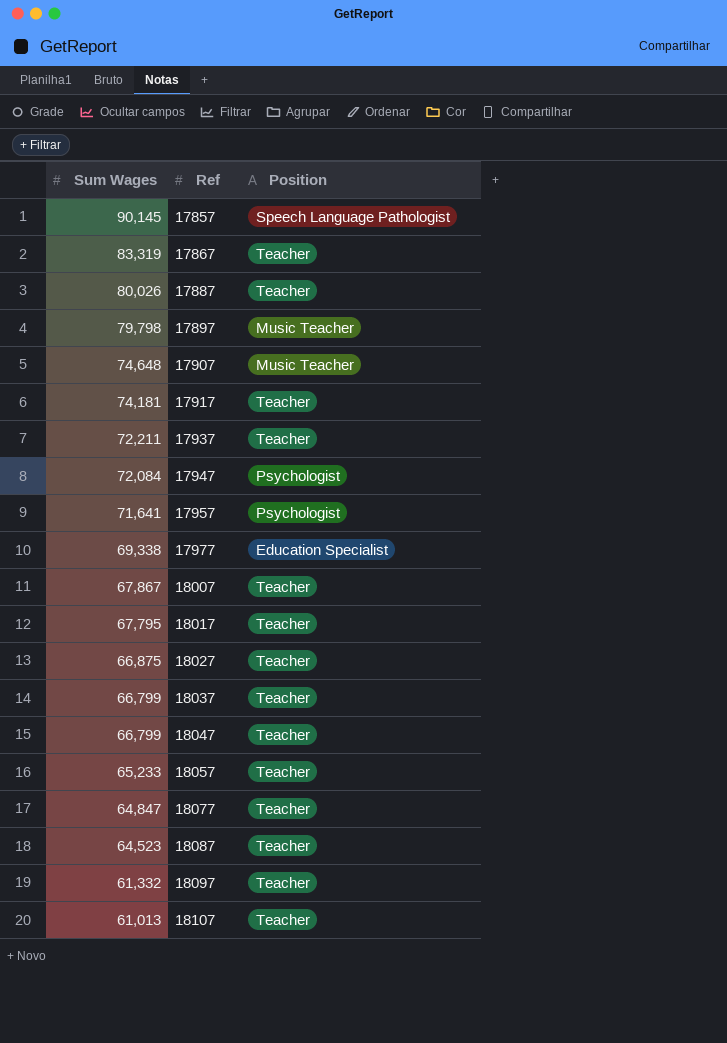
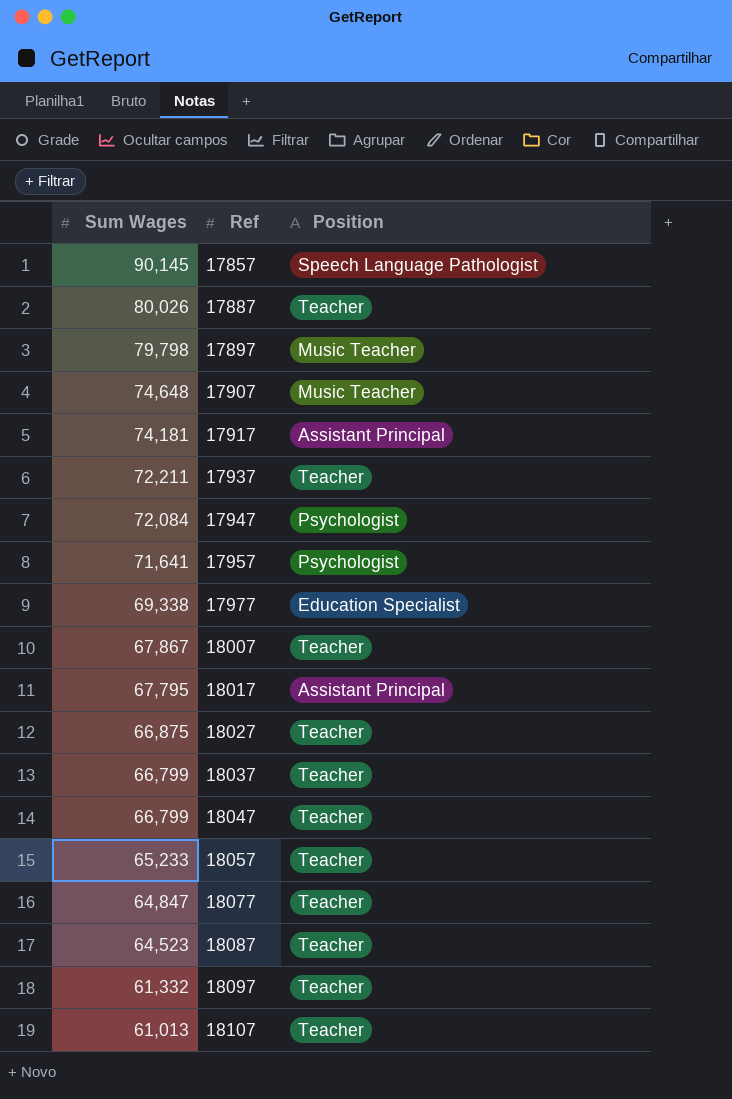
row 17867: 83,319 | Teacher -> none
17917 | Position: Teacher -> Assistant Principal
18017 | Position: Teacher -> Assistant Principal

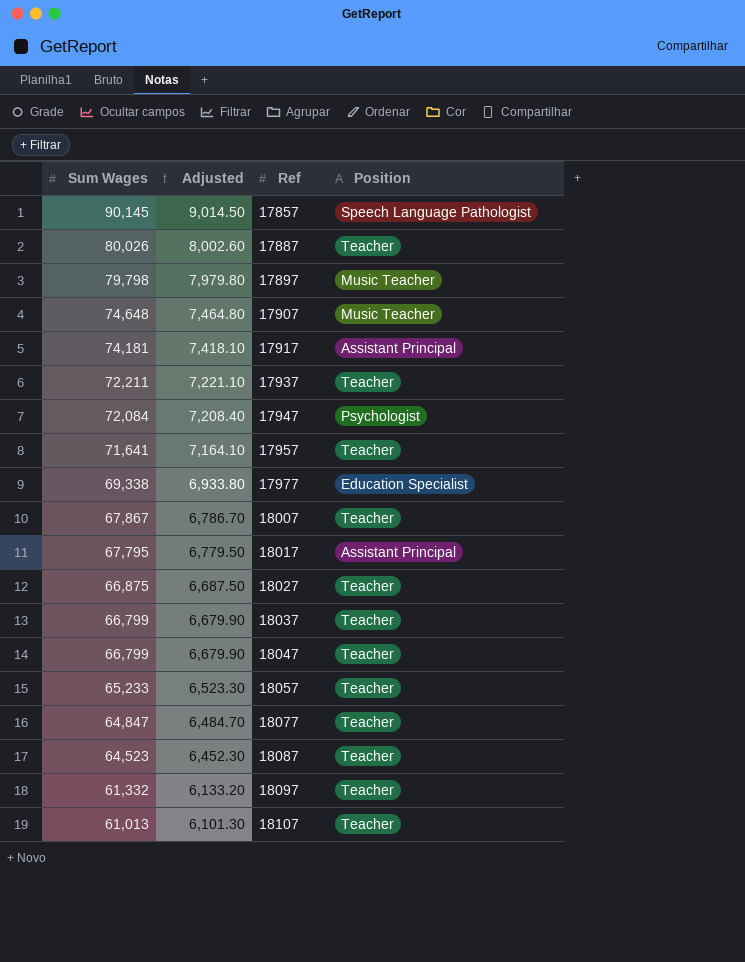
column Adjusted | formula: none -> [Sum Wages] * 0.1
17957 | Position: Psychologist -> Teacher

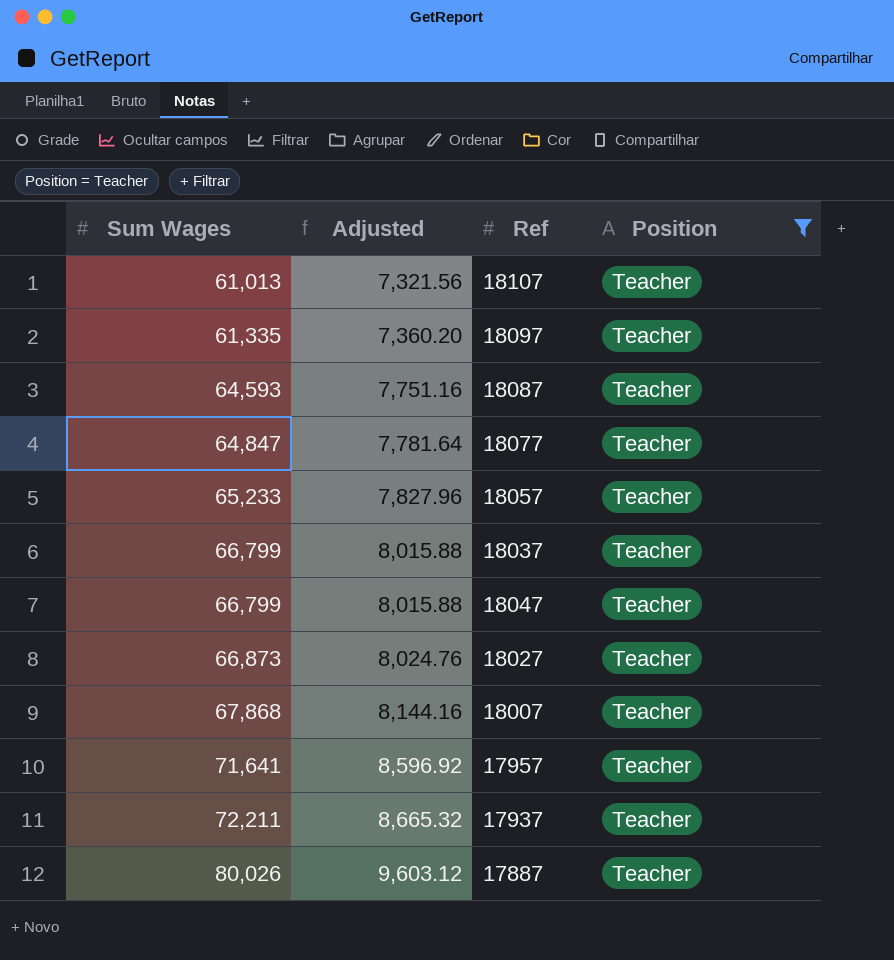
filter: none -> Position = Teacher
row order: Sum Wages descending -> Sum Wages ascending
column Adjusted | formula: [Sum Wages] * 0.1 -> [Sum Wages] * 0.12
18097 | Sum Wages: 61,332 -> 61,335
18087 | Sum Wages: 64,523 -> 64,593
18027 | Sum Wages: 66,875 -> 66,873
18007 | Sum Wages: 67,867 -> 67,868

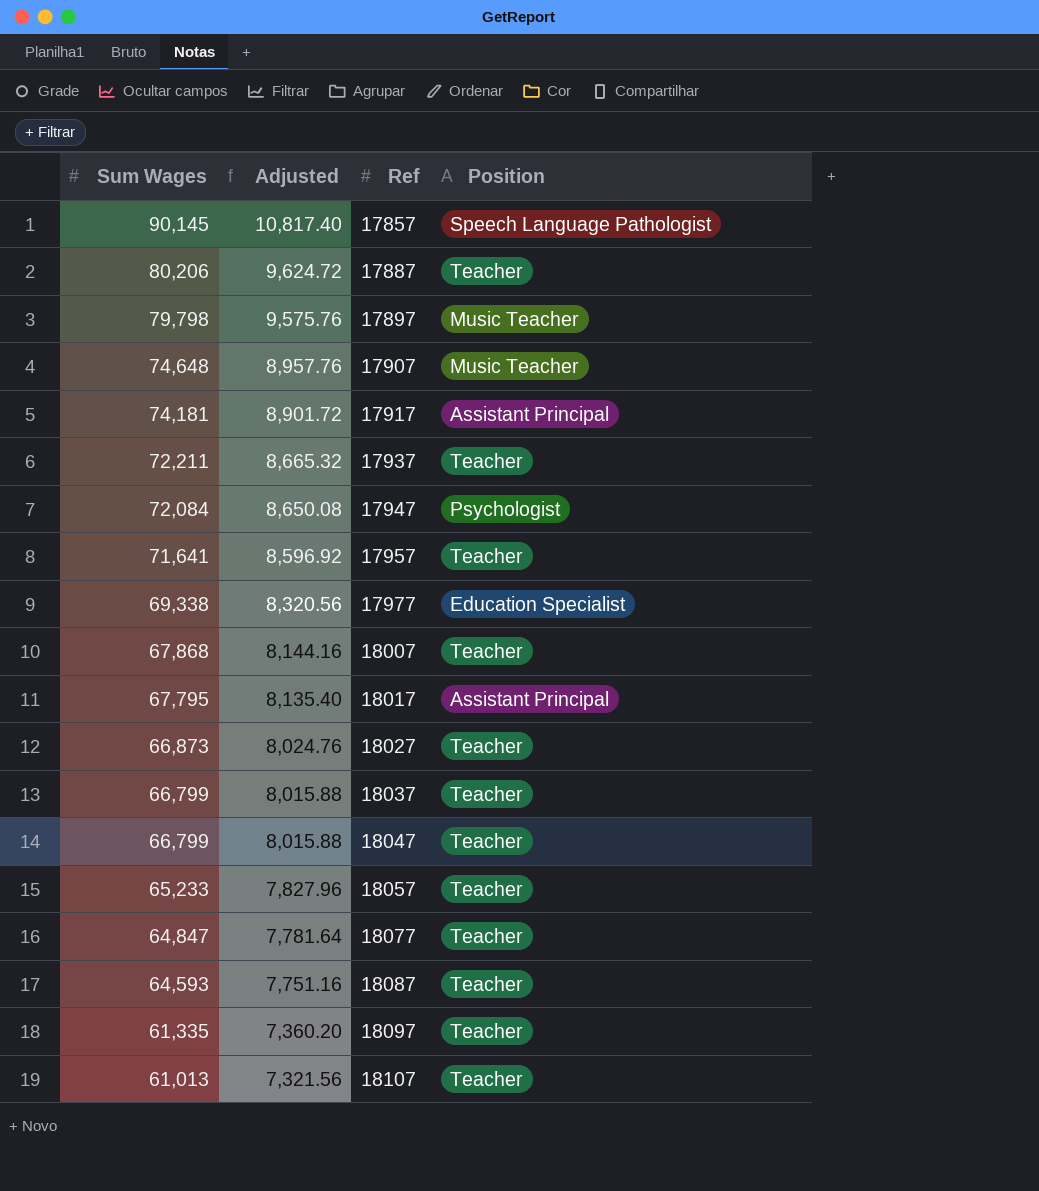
filter: Position = Teacher -> none
row order: Sum Wages ascending -> Sum Wages descending
17887 | Sum Wages: 80,026 -> 80,206
17887 | Adjusted: 9,603.12 -> 9,624.72

